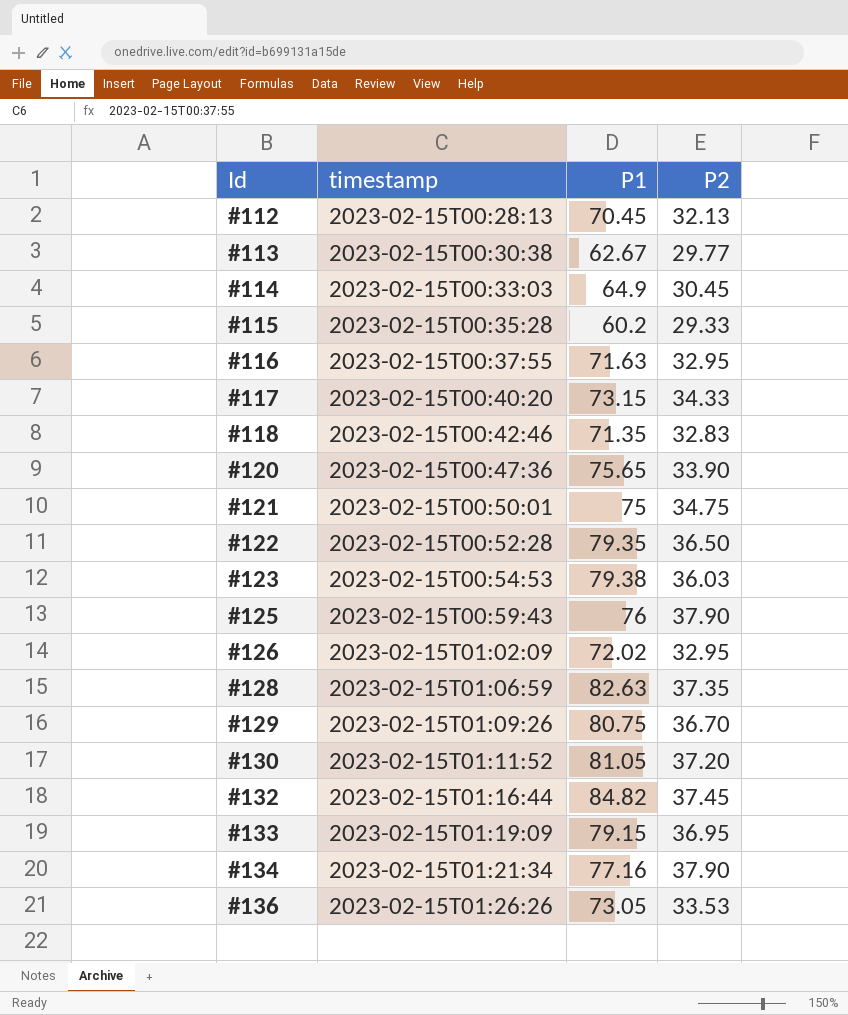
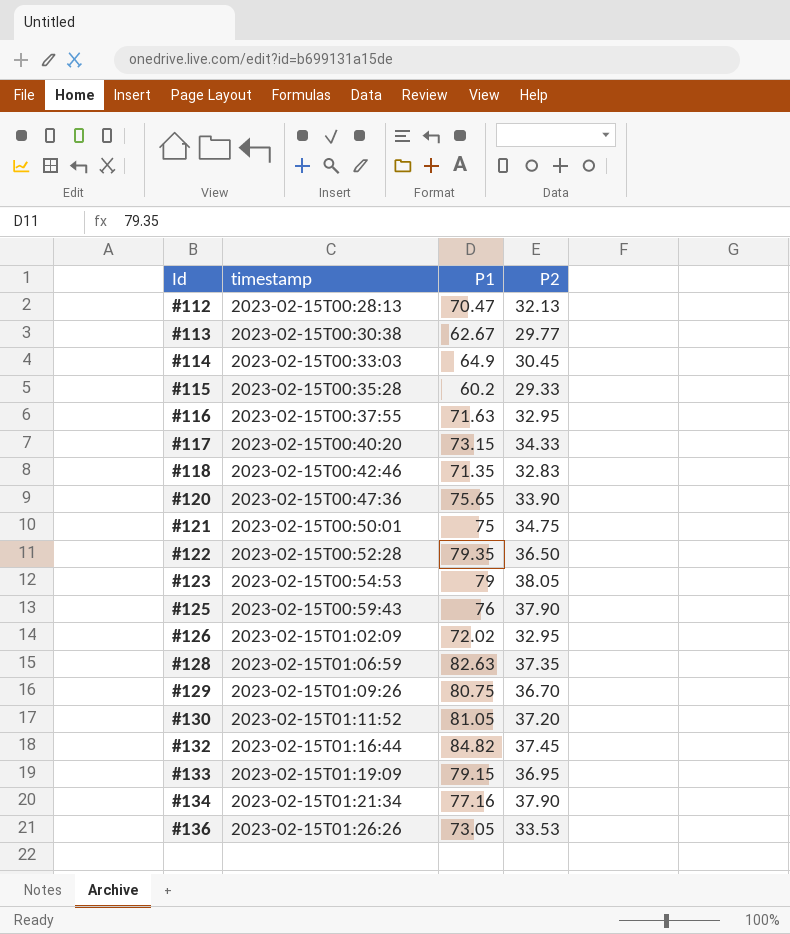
#112 | P1: 70.45 -> 70.47
#123 | P1: 79.38 -> 79
#123 | P2: 36.03 -> 38.05

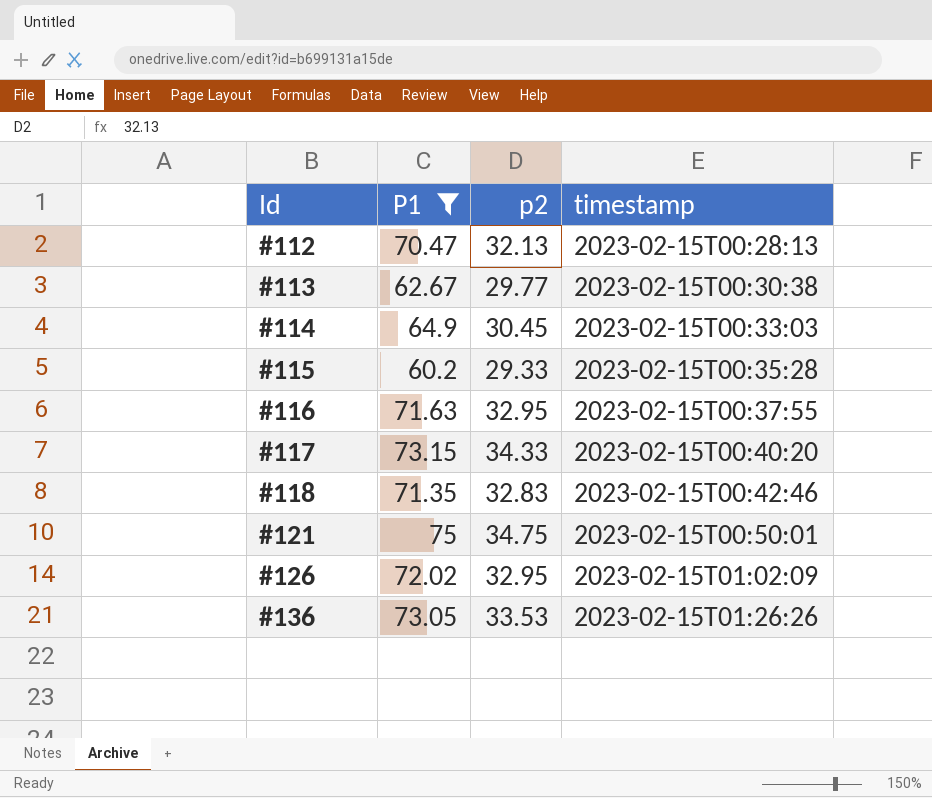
filter: none -> P1 <= 75
column name: P2 -> p2
column timestamp | position: 2 -> 4

